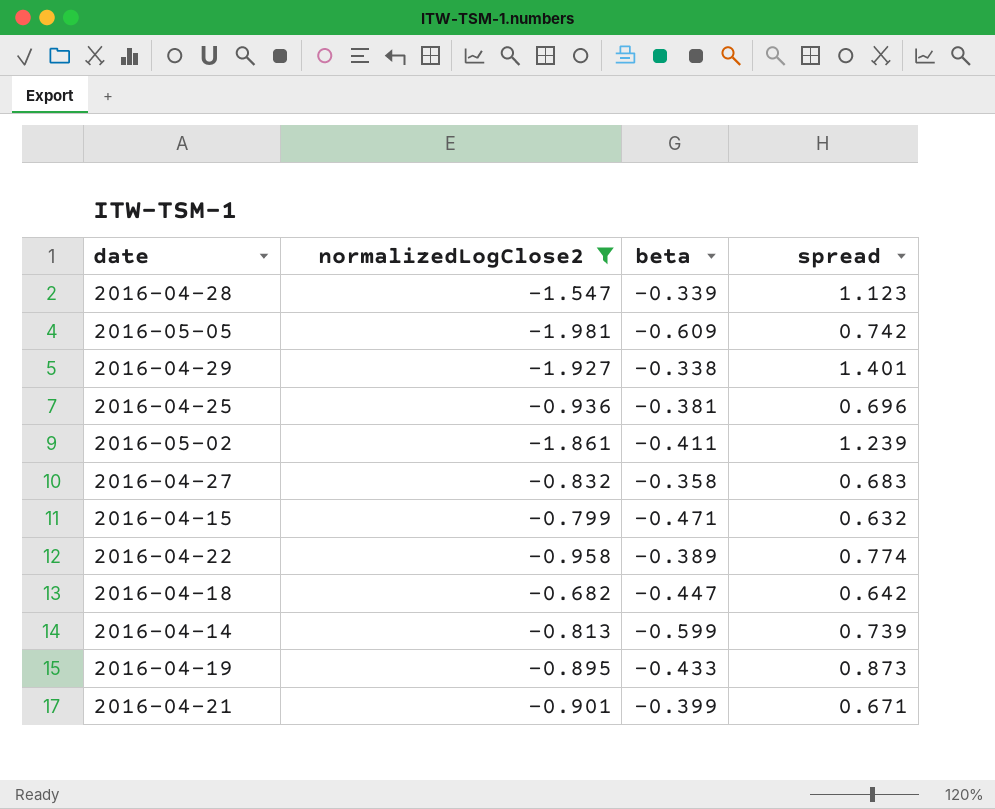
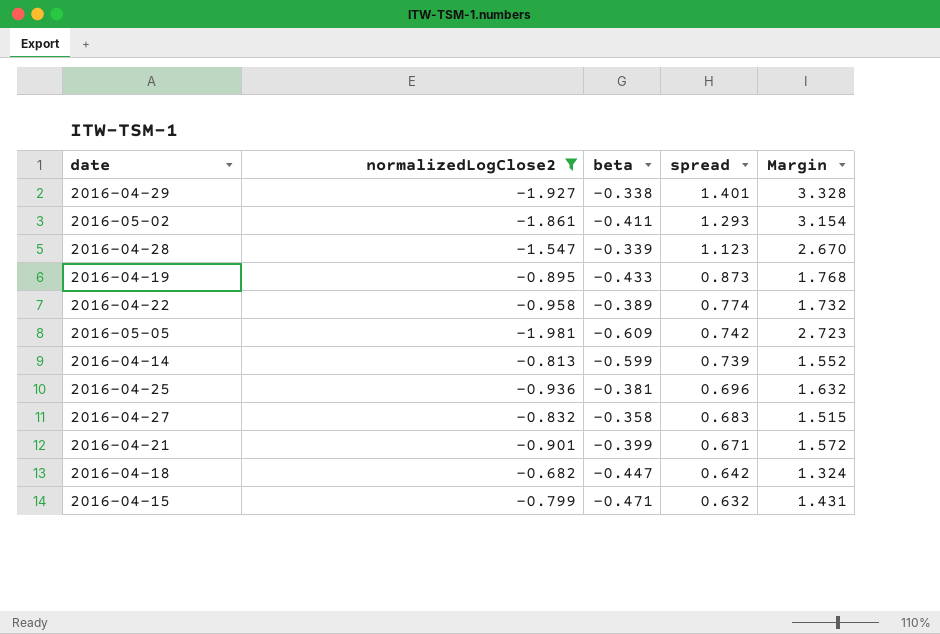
row order: none -> spread descending
column Margin | formula: none -> [spread] - [normalizedLogClose2]
2016-05-02 | spread: 1.239 -> 1.293

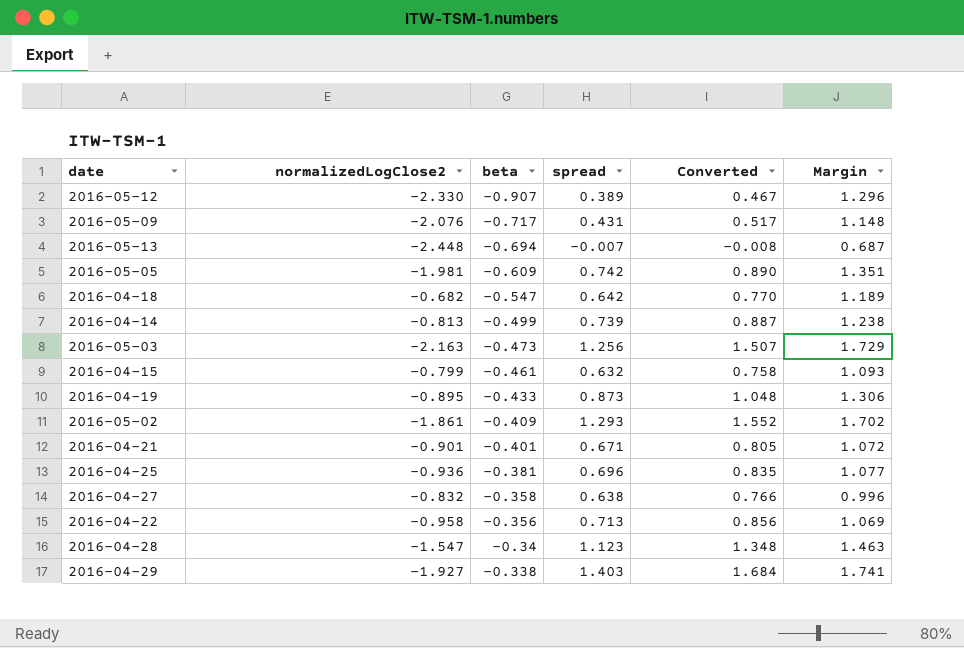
filter: normalizedLogClose2 >= -1.981 -> none
row order: spread descending -> beta ascending
column Converted | formula: none -> [spread] * 1.2
column Margin | formula: [spread] - [normalizedLogClose2] -> [spread] - [beta]
2016-04-18 | beta: -0.447 -> -0.547
2016-04-14 | beta: -0.599 -> -0.499
2016-04-15 | beta: -0.471 -> -0.461
2016-05-02 | beta: -0.411 -> -0.409
2016-04-21 | beta: -0.399 -> -0.401
2016-04-27 | spread: 0.683 -> 0.638
2016-04-22 | beta: -0.389 -> -0.356
2016-04-22 | spread: 0.774 -> 0.713
2016-04-28 | beta: -0.339 -> -0.34
2016-04-29 | spread: 1.401 -> 1.403

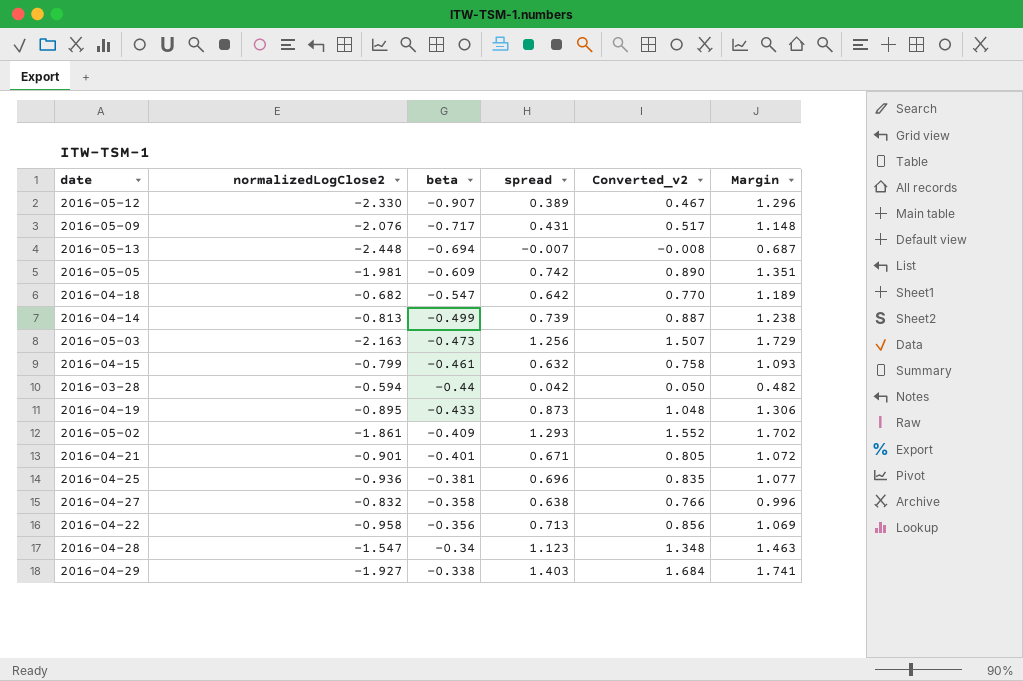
column name: Converted -> Converted_v2
row 2016-03-28: none -> -0.594 | -0.44 | 0.042 | 0.050 | 0.482

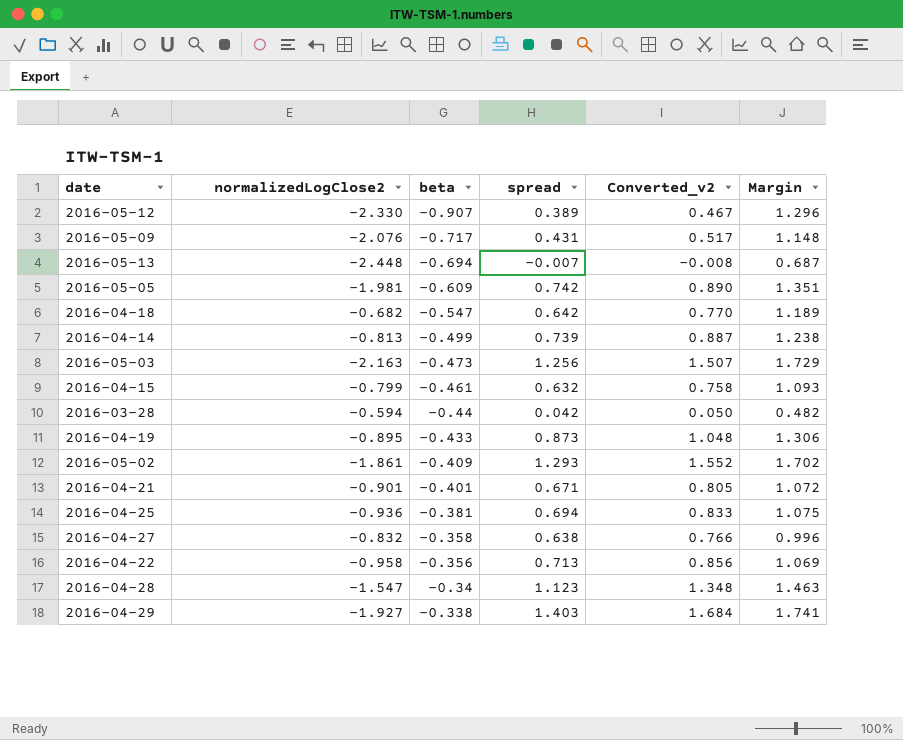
2016-04-25 | spread: 0.696 -> 0.694
2016-04-25 | Converted_v2: 0.835 -> 0.833
2016-04-25 | Margin: 1.077 -> 1.075

